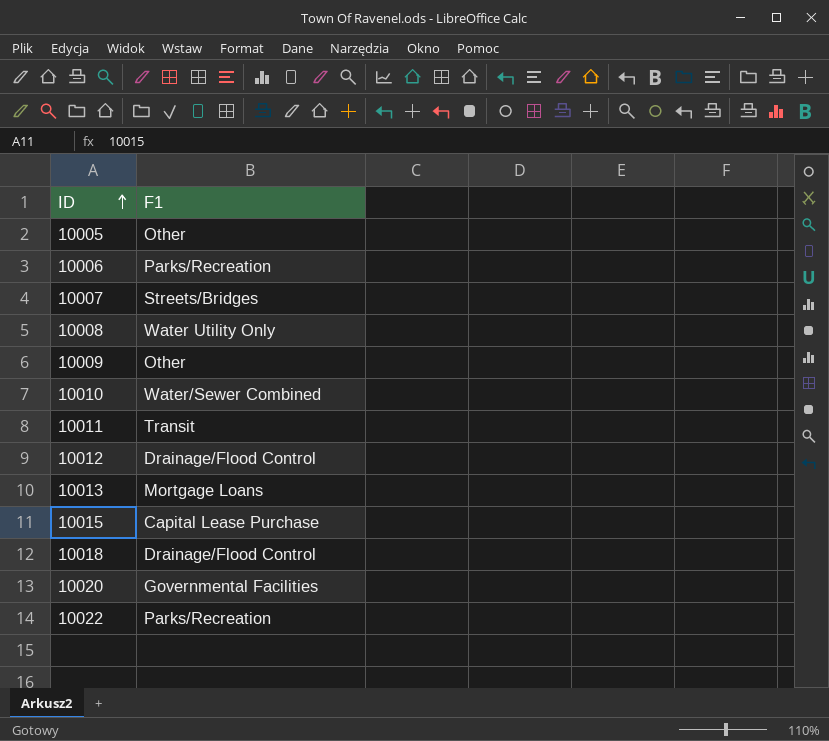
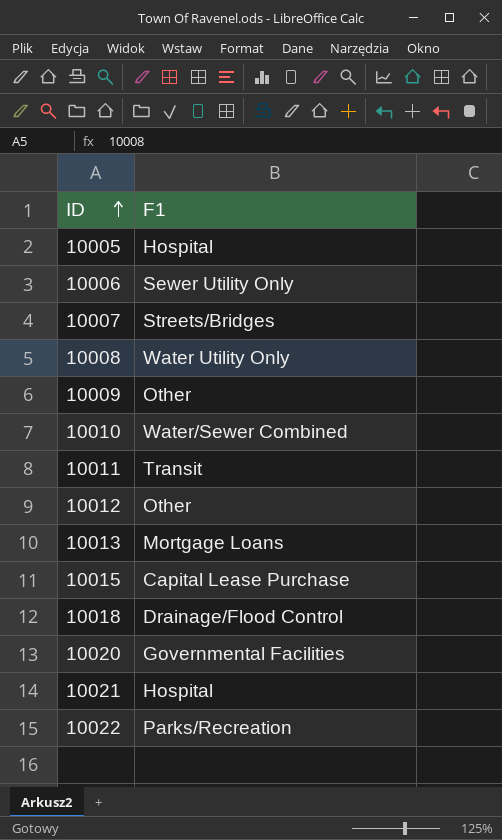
10005 | F1: Other -> Hospital
10006 | F1: Parks/Recreation -> Sewer Utility Only
10012 | F1: Drainage/Flood Control -> Other
row 10021: none -> Hospital

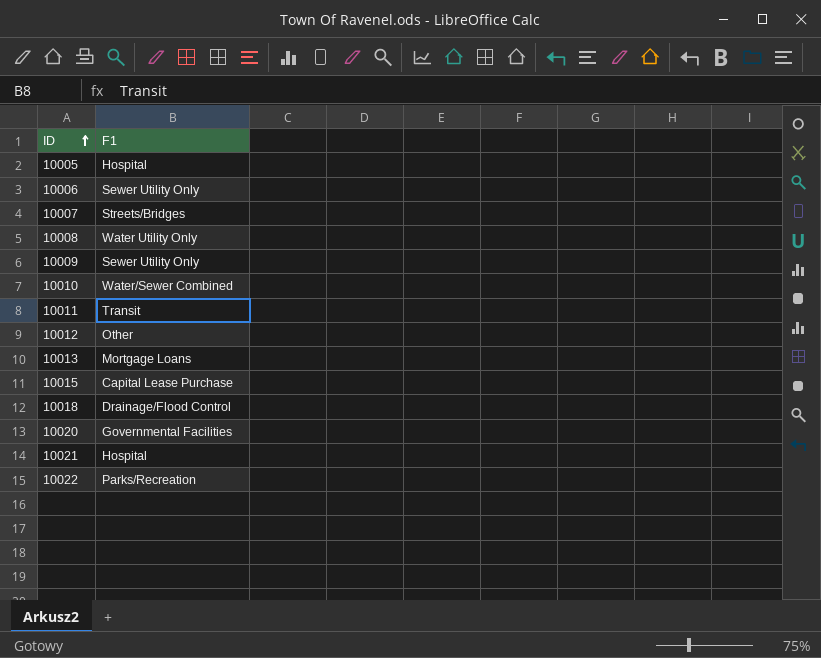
10009 | F1: Other -> Sewer Utility Only

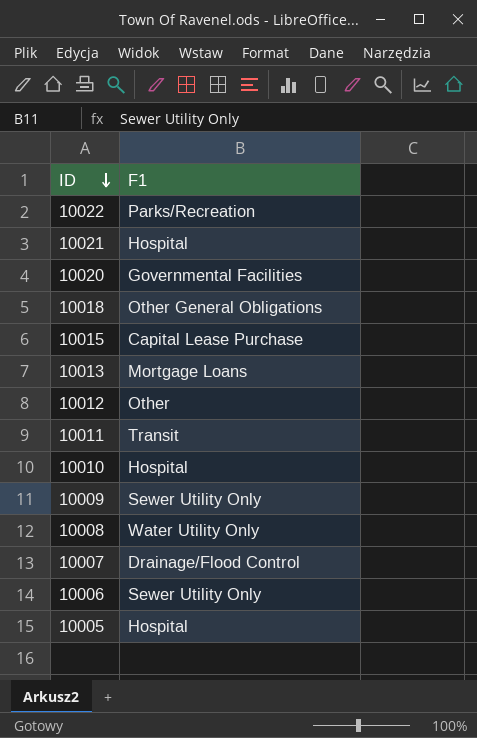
row order: ID ascending -> ID descending
10018 | F1: Drainage/Flood Control -> Other General Obligations
10010 | F1: Water/Sewer Combined -> Hospital
10007 | F1: Streets/Bridges -> Drainage/Flood Control

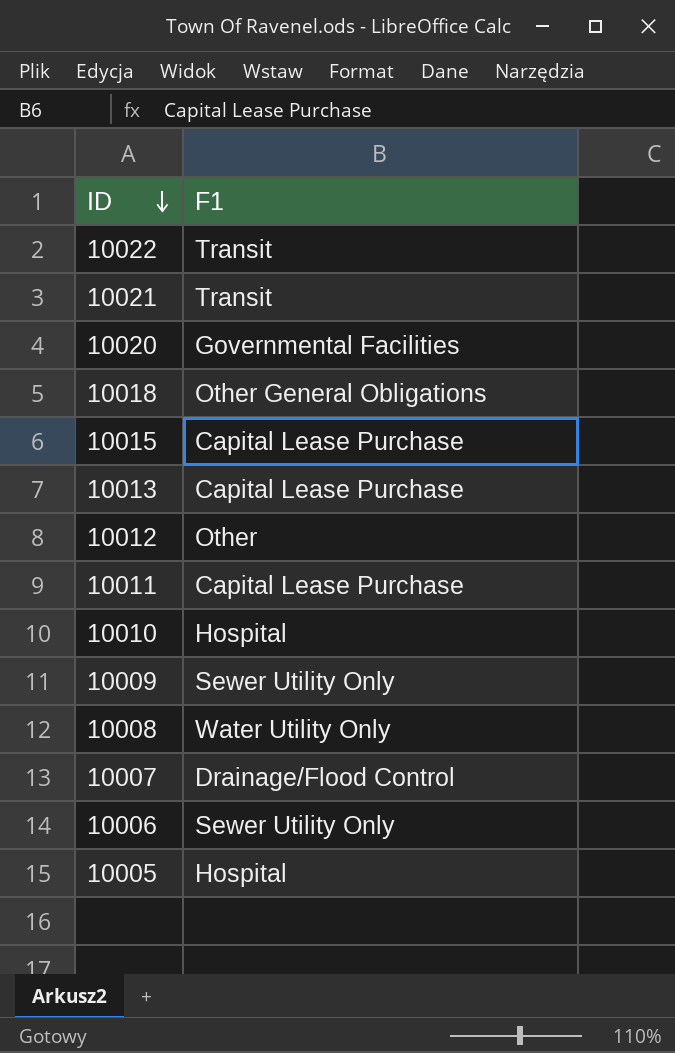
10022 | F1: Parks/Recreation -> Transit
10021 | F1: Hospital -> Transit
10013 | F1: Mortgage Loans -> Capital Lease Purchase
10011 | F1: Transit -> Capital Lease Purchase

